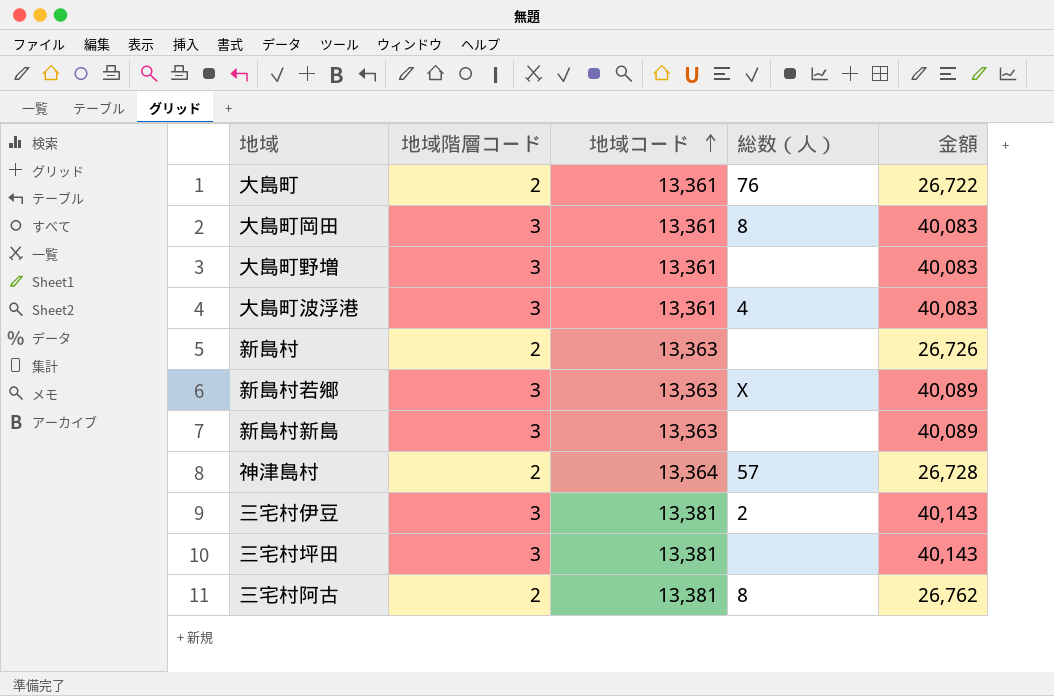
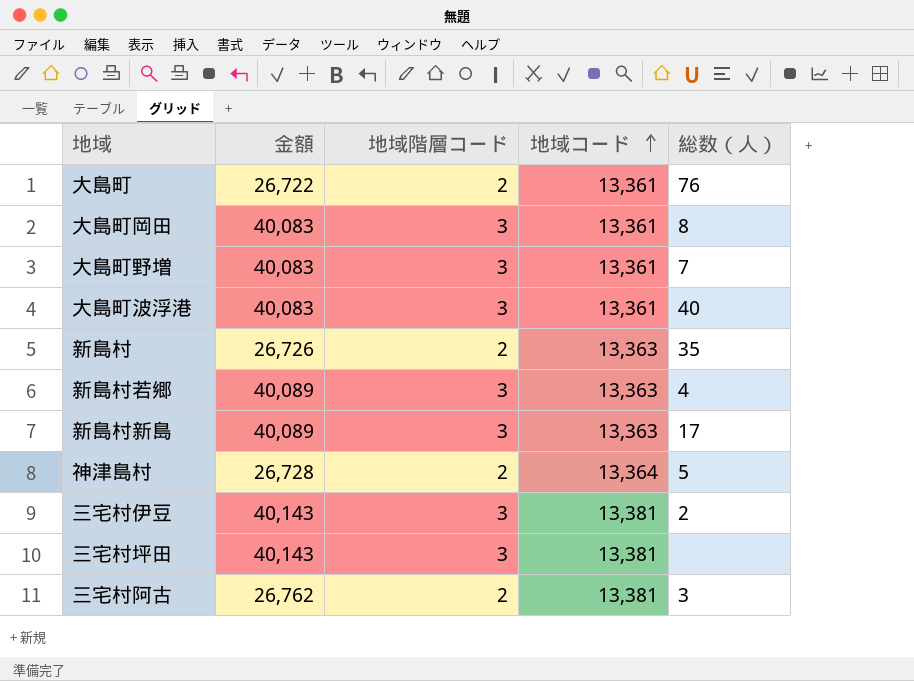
column 金額 | position: 5 -> 2
大島町野増 | 総数（人）: none -> 7
大島町波浮港 | 総数（人）: 4 -> 40
新島村 | 総数（人）: none -> 35
新島村若郷 | 総数（人）: X -> 4
新島村新島 | 総数（人）: none -> 17
神津島村 | 総数（人）: 57 -> 5
三宅村阿古 | 総数（人）: 8 -> 3

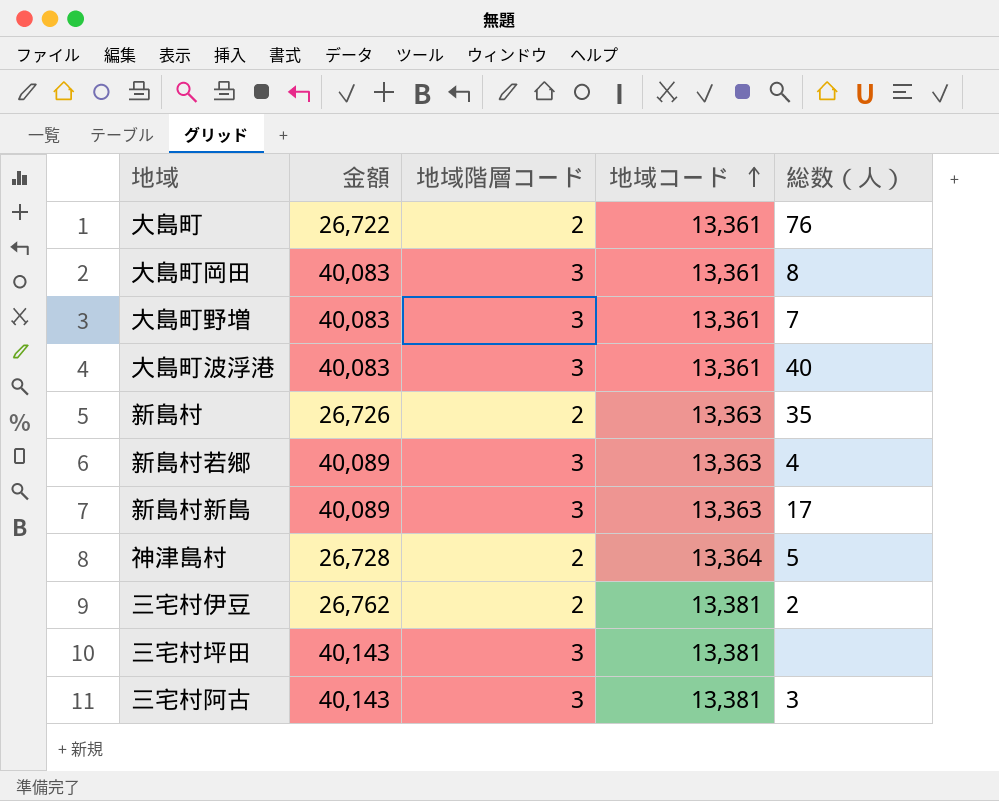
三宅村伊豆 | 金額: 40,143 -> 26,762
三宅村伊豆 | 地域階層コード: 3 -> 2
三宅村阿古 | 金額: 26,762 -> 40,143
三宅村阿古 | 地域階層コード: 2 -> 3

